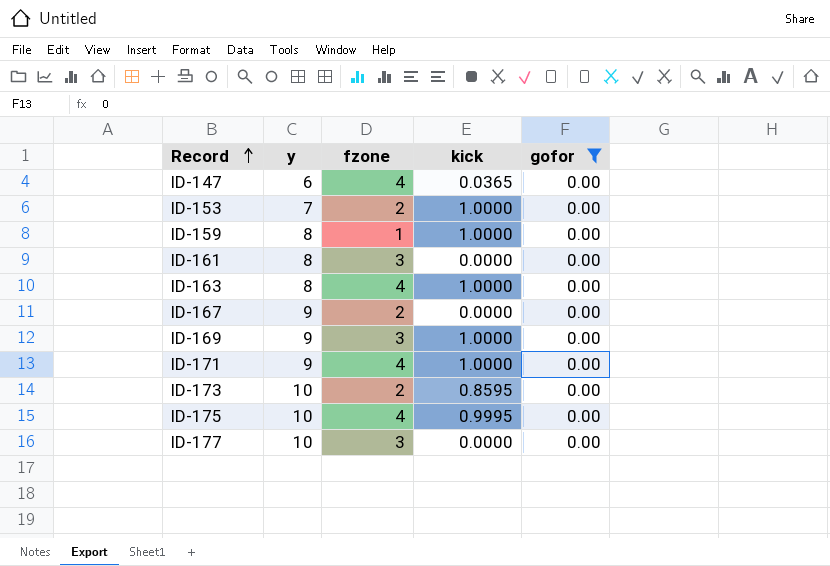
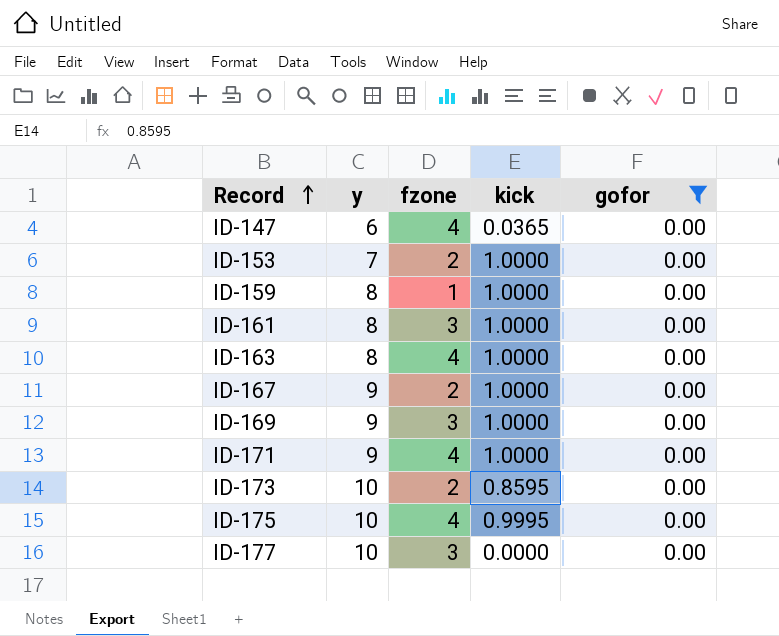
ID-161 | kick: 0.0000 -> 1.0000
ID-167 | kick: 0.0000 -> 1.0000

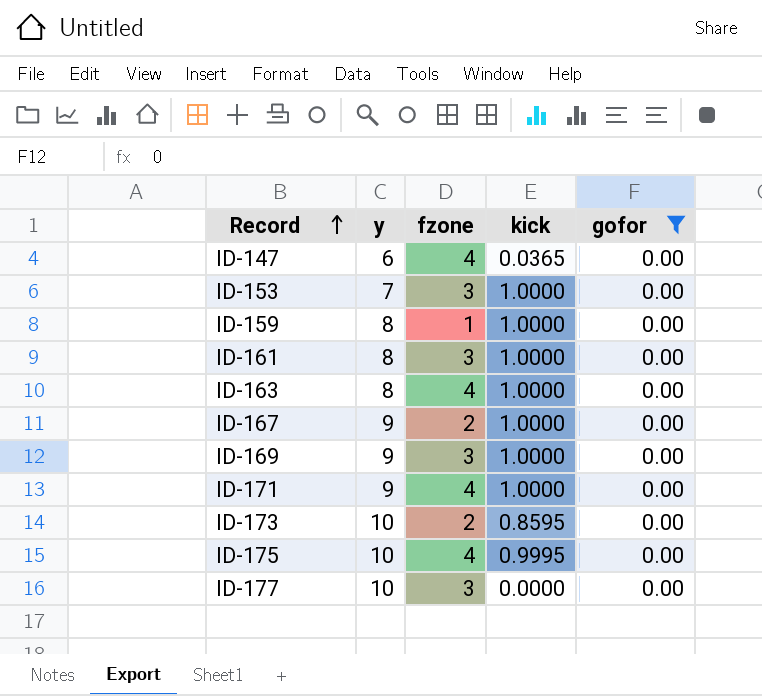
ID-153 | fzone: 2 -> 3

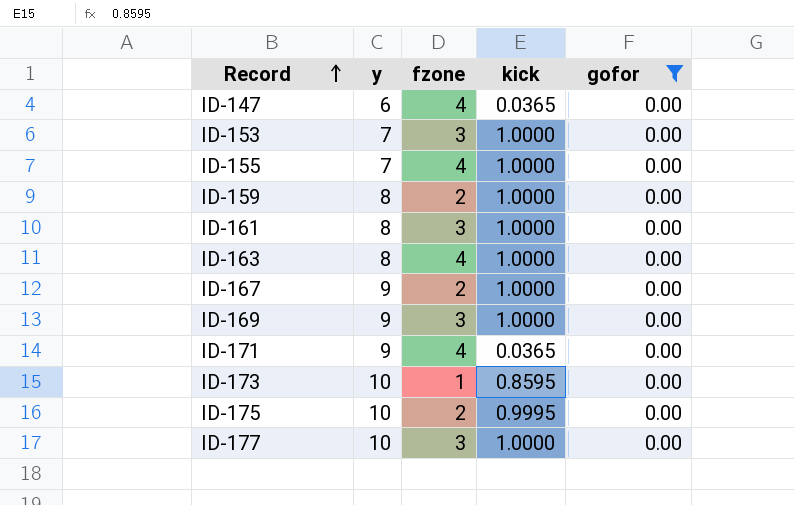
row ID-155: none -> 7 | 4 | 1.0000 | 0.00
ID-159 | fzone: 1 -> 2
ID-171 | kick: 1.0000 -> 0.0365
ID-173 | fzone: 2 -> 1
ID-175 | fzone: 4 -> 2
ID-177 | kick: 0.0000 -> 1.0000

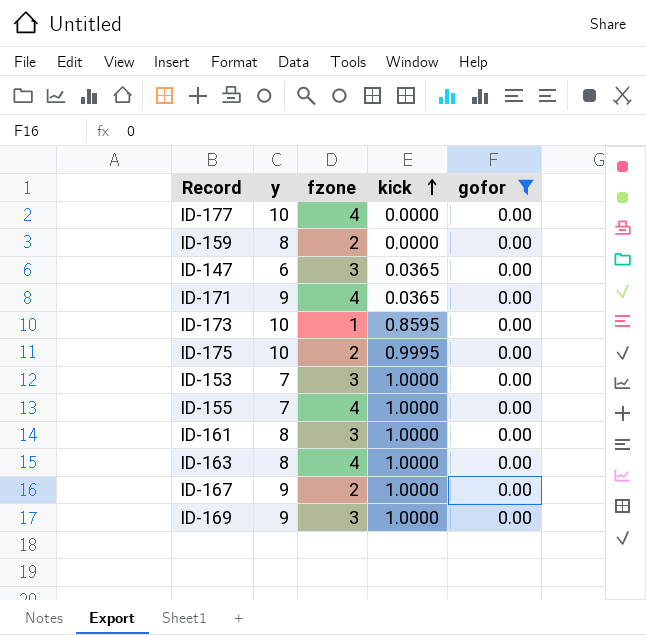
row order: Record ascending -> kick ascending
ID-177 | fzone: 3 -> 4
ID-177 | kick: 1.0000 -> 0.0000
ID-159 | kick: 1.0000 -> 0.0000
ID-147 | fzone: 4 -> 3

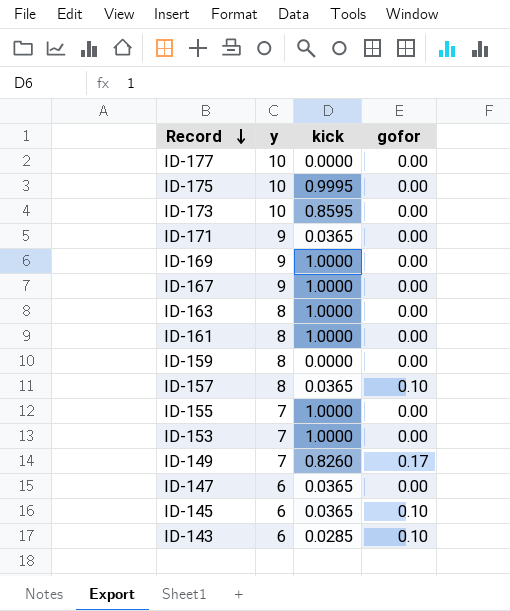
filter: gofor = 0.00 -> none
row order: kick ascending -> Record descending
column fzone | position: 3 -> none

